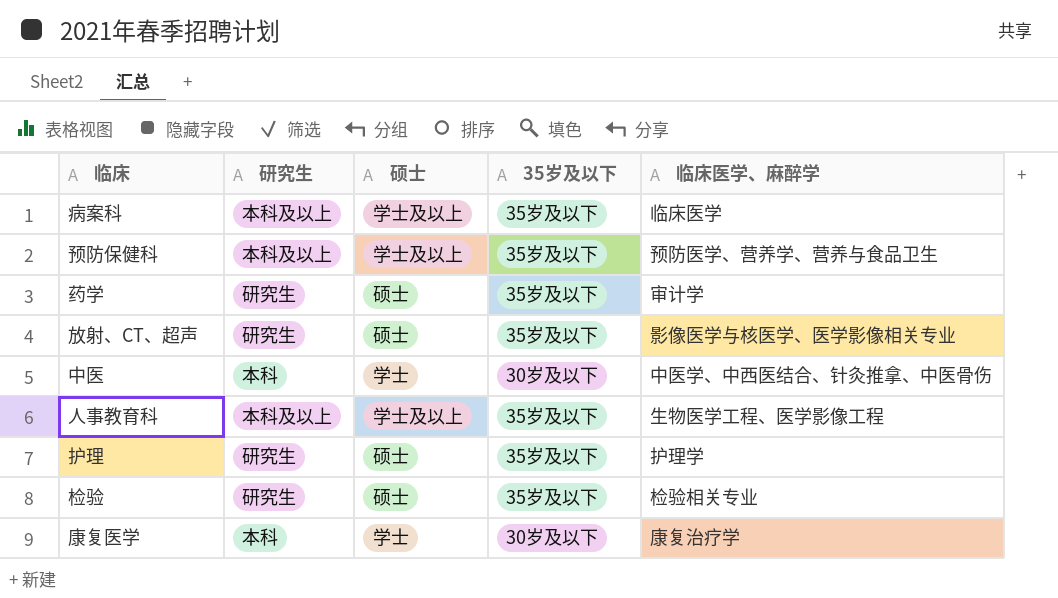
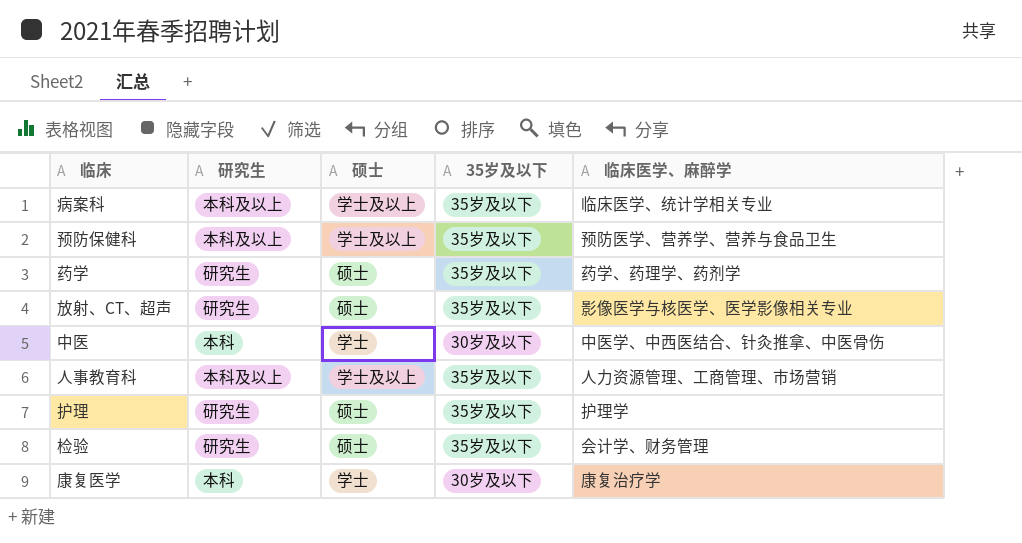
病案科 | 临床医学、麻醉学: 临床医学 -> 临床医学、统计学相关专业
药学 | 临床医学、麻醉学: 审计学 -> 药学、药理学、药剂学
人事教育科 | 临床医学、麻醉学: 生物医学工程、医学影像工程 -> 人力资源管理、工商管理、市场营销
检验 | 临床医学、麻醉学: 检验相关专业 -> 会计学、财务管理

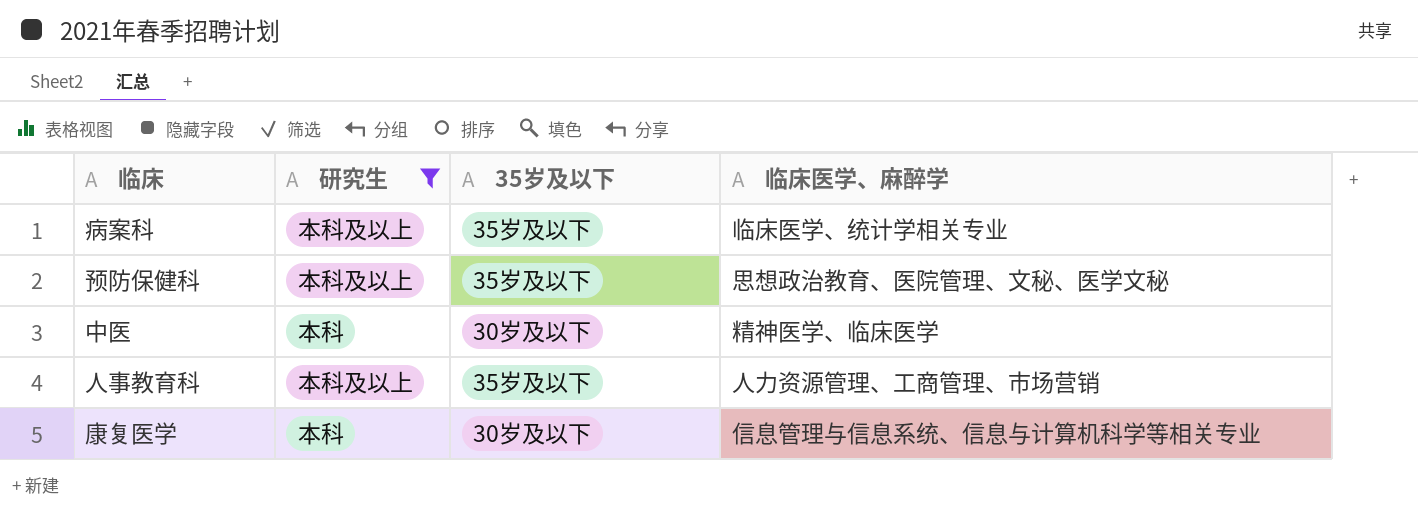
filter: none -> 研究生 != 研究生
column 硕士 | position: 3 -> none
预防保健科 | 临床医学、麻醉学: 预防医学、营养学、营养与食品卫生 -> 思想政治教育、医院管理、文秘、医学文秘
中医 | 临床医学、麻醉学: 中医学、中西医结合、针灸推拿、中医骨伤 -> 精神医学、临床医学
康复医学 | 临床医学、麻醉学: 康复治疗学 -> 信息管理与信息系统、信息与计算机科学等相关专业

